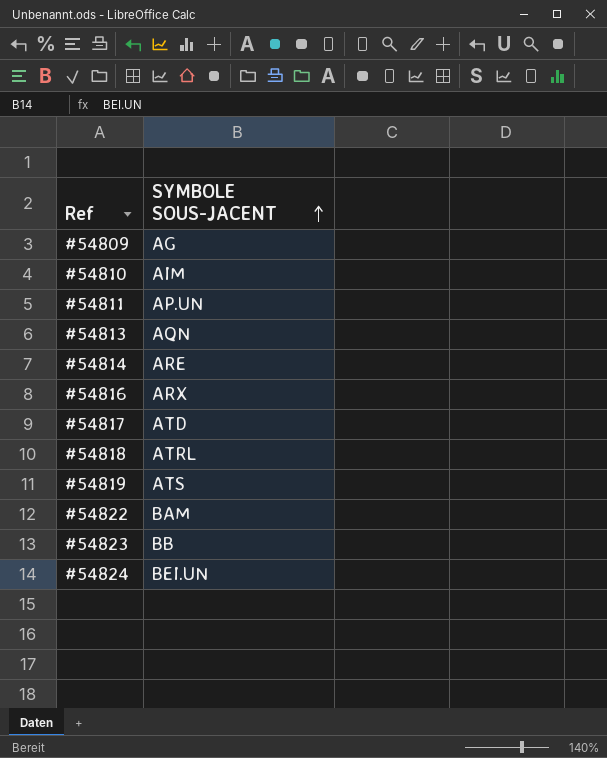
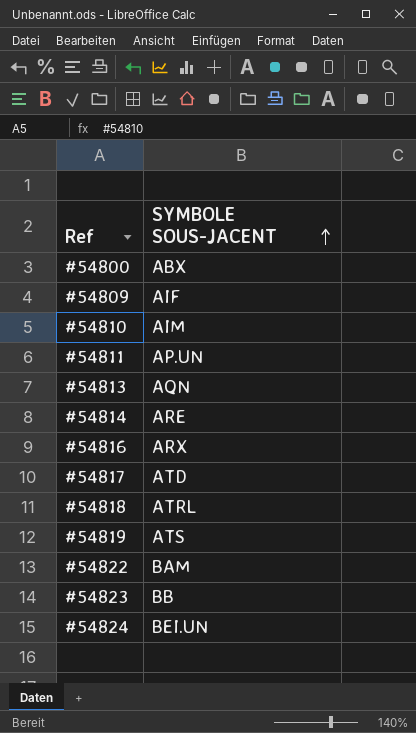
row #54800: none -> ABX
#54809 | SYMBOLE SOUS-JACENT: AG -> AIF

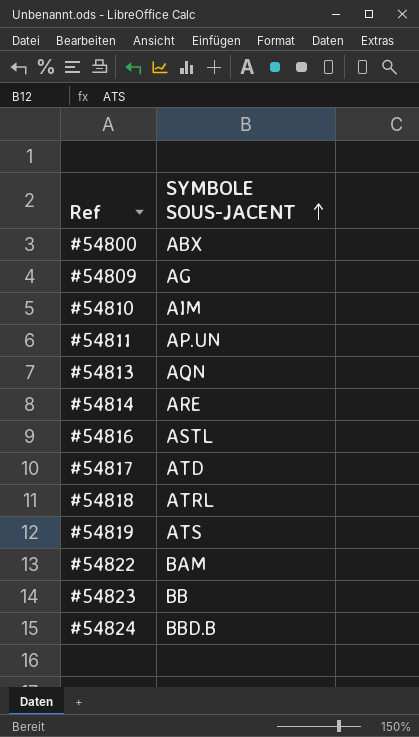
#54809 | SYMBOLE SOUS-JACENT: AIF -> AG
#54816 | SYMBOLE SOUS-JACENT: ARX -> ASTL
#54824 | SYMBOLE SOUS-JACENT: BEI.UN -> BBD.B

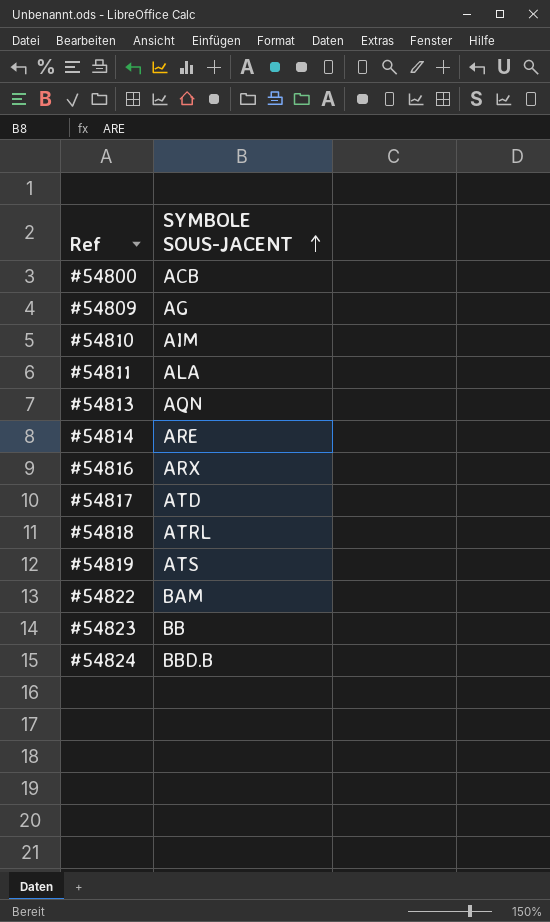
#54800 | SYMBOLE SOUS-JACENT: ABX -> ACB
#54811 | SYMBOLE SOUS-JACENT: AP.UN -> ALA
#54816 | SYMBOLE SOUS-JACENT: ASTL -> ARX

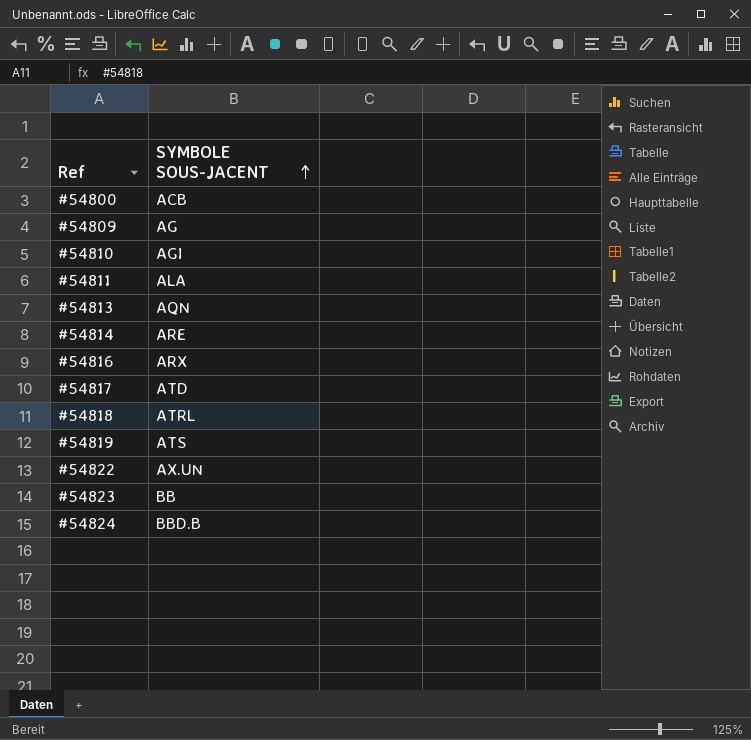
#54810 | SYMBOLE SOUS-JACENT: AIM -> AGI
#54822 | SYMBOLE SOUS-JACENT: BAM -> AX.UN

